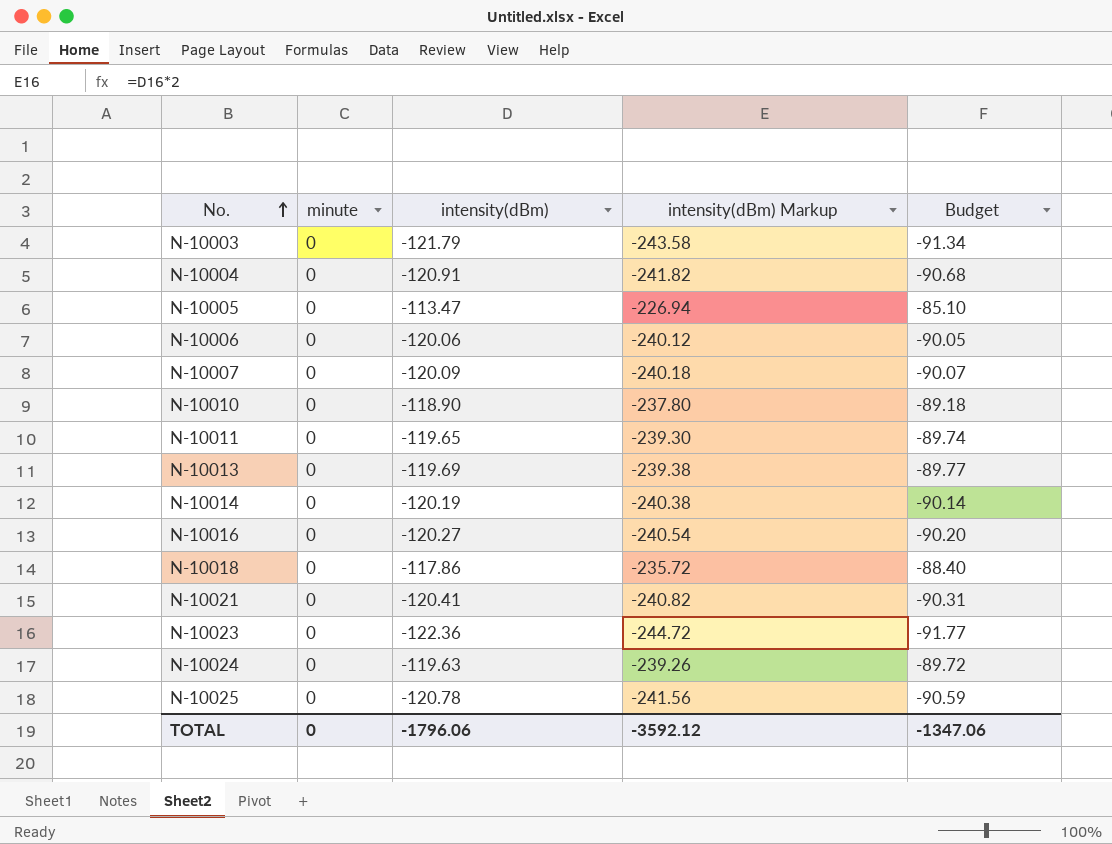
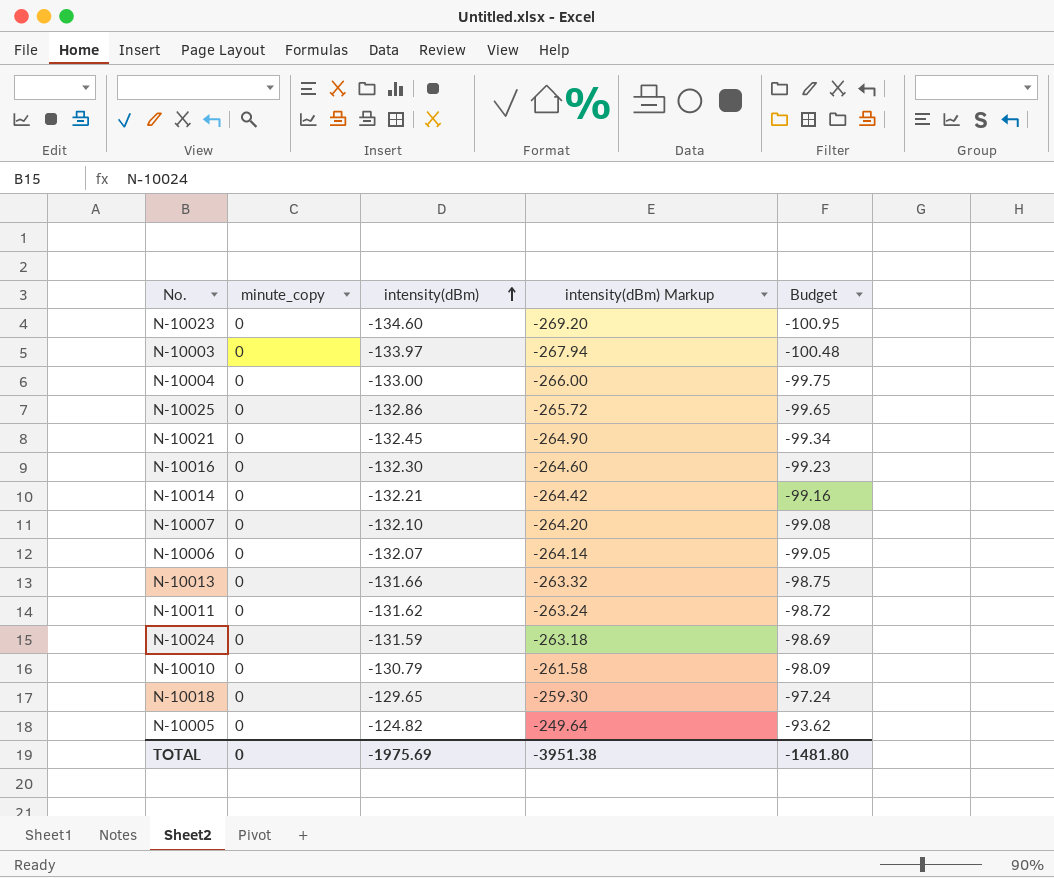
row order: No. ascending -> intensity(dBm) ascending
column name: minute -> minute_copy
N-10023 | intensity(dBm): -122.36 -> -134.60
N-10023 | intensity(dBm) Markup: -244.72 -> -269.20
N-10023 | Budget: -91.77 -> -100.95
N-10003 | intensity(dBm): -121.79 -> -133.97
N-10003 | intensity(dBm) Markup: -243.58 -> -267.94
N-10003 | Budget: -91.34 -> -100.48
N-10004 | intensity(dBm): -120.91 -> -133.00
N-10004 | intensity(dBm) Markup: -241.82 -> -266.00
N-10004 | Budget: -90.68 -> -99.75
N-10025 | intensity(dBm): -120.78 -> -132.86
N-10025 | intensity(dBm) Markup: -241.56 -> -265.72
N-10025 | Budget: -90.59 -> -99.65
N-10021 | intensity(dBm): -120.41 -> -132.45
N-10021 | intensity(dBm) Markup: -240.82 -> -264.90
N-10021 | Budget: -90.31 -> -99.34
N-10016 | intensity(dBm): -120.27 -> -132.30
N-10016 | intensity(dBm) Markup: -240.54 -> -264.60
N-10016 | Budget: -90.20 -> -99.23
N-10014 | intensity(dBm): -120.19 -> -132.21
N-10014 | intensity(dBm) Markup: -240.38 -> -264.42
N-10014 | Budget: -90.14 -> -99.16
N-10007 | intensity(dBm): -120.09 -> -132.10
N-10007 | intensity(dBm) Markup: -240.18 -> -264.20
N-10007 | Budget: -90.07 -> -99.08
N-10006 | intensity(dBm): -120.06 -> -132.07
N-10006 | intensity(dBm) Markup: -240.12 -> -264.14
N-10006 | Budget: -90.05 -> -99.05
N-10013 | intensity(dBm): -119.69 -> -131.66
N-10013 | intensity(dBm) Markup: -239.38 -> -263.32
N-10013 | Budget: -89.77 -> -98.75
N-10011 | intensity(dBm): -119.65 -> -131.62
N-10011 | intensity(dBm) Markup: -239.30 -> -263.24
N-10011 | Budget: -89.74 -> -98.72
N-10024 | intensity(dBm): -119.63 -> -131.59
N-10024 | intensity(dBm) Markup: -239.26 -> -263.18
N-10024 | Budget: -89.72 -> -98.69
N-10010 | intensity(dBm): -118.90 -> -130.79
N-10010 | intensity(dBm) Markup: -237.80 -> -261.58
N-10010 | Budget: -89.18 -> -98.09
N-10018 | intensity(dBm): -117.86 -> -129.65
N-10018 | intensity(dBm) Markup: -235.72 -> -259.30
N-10018 | Budget: -88.40 -> -97.24
N-10005 | intensity(dBm): -113.47 -> -124.82
N-10005 | intensity(dBm) Markup: -226.94 -> -249.64
N-10005 | Budget: -85.10 -> -93.62
TOTAL | intensity(dBm): -1796.06 -> -1975.69
TOTAL | intensity(dBm) Markup: -3592.12 -> -3951.38
TOTAL | Budget: -1347.06 -> -1481.80

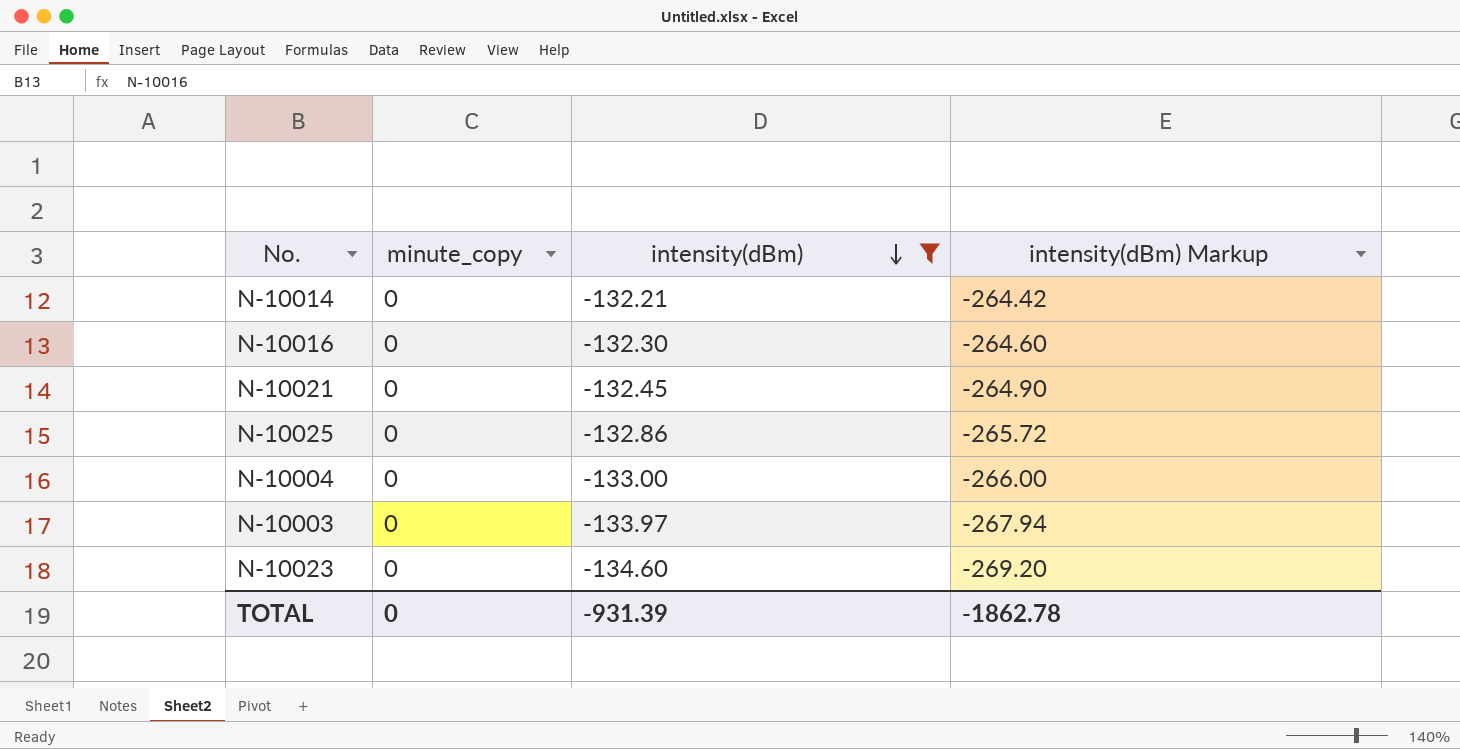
filter: none -> intensity(dBm) <= -132.21
row order: intensity(dBm) ascending -> intensity(dBm) descending
column Budget | formula: [intensity(dBm)] * 0.75 -> none
TOTAL | intensity(dBm): -1975.69 -> -931.39
TOTAL | intensity(dBm) Markup: -3951.38 -> -1862.78

